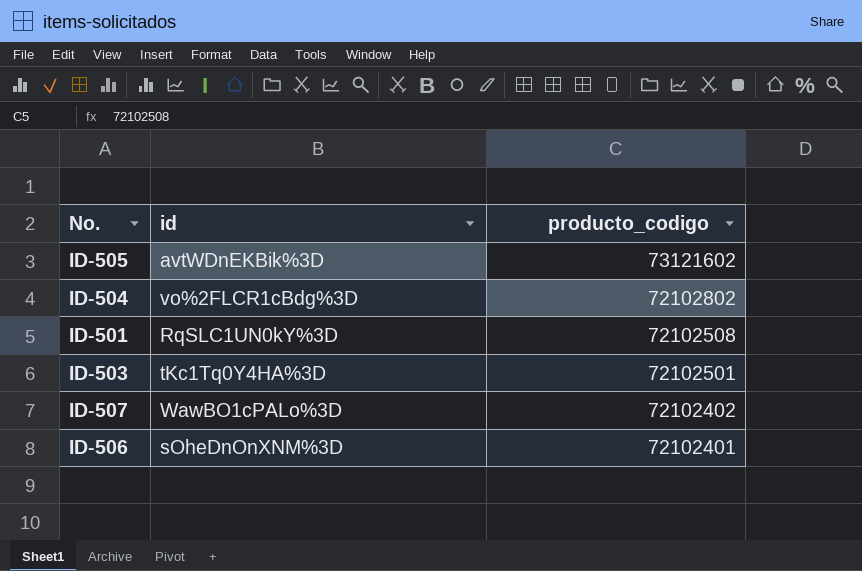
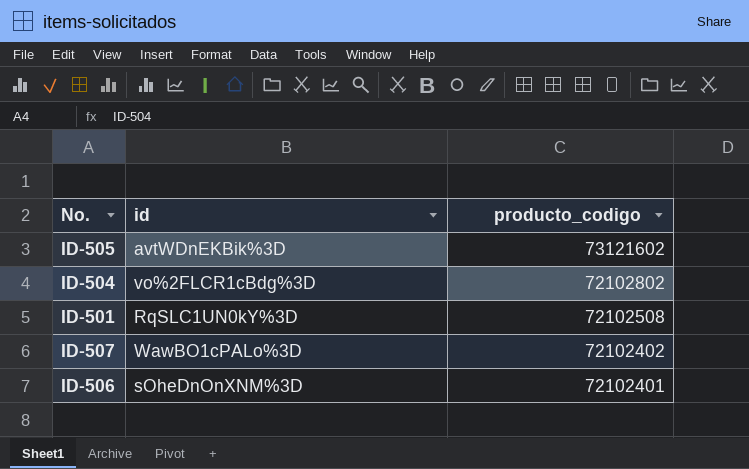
row ID-503: tKc1Tq0Y4HA%3D | 72102501 -> none

